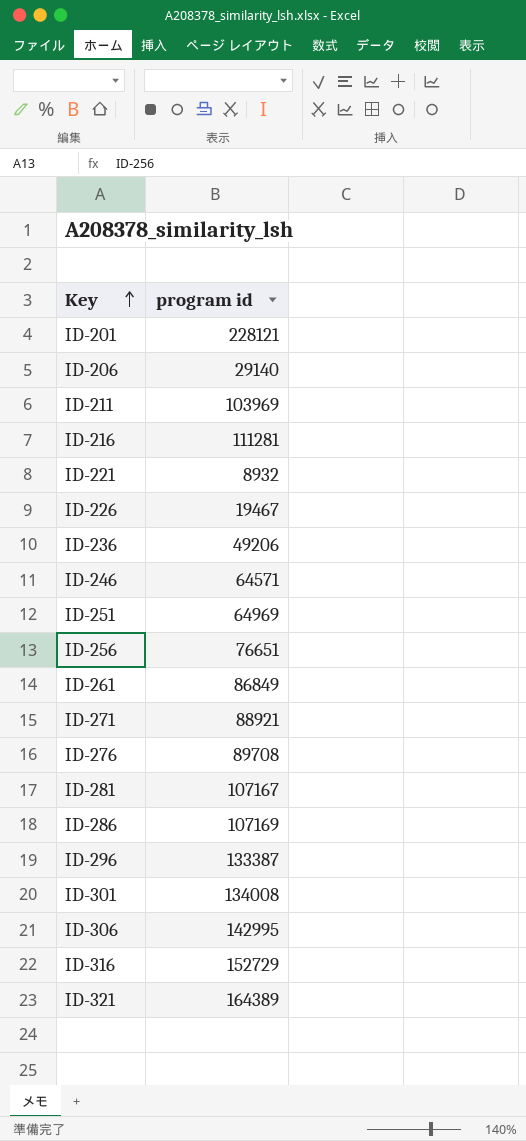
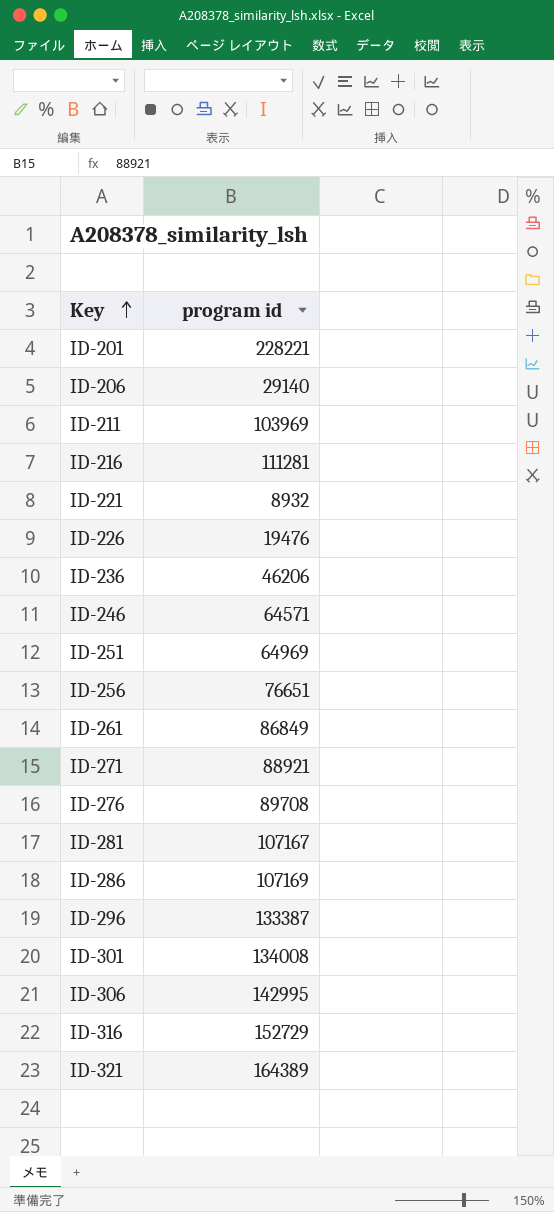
ID-201 | program id: 228121 -> 228221
ID-226 | program id: 19467 -> 19476
ID-236 | program id: 49206 -> 46206

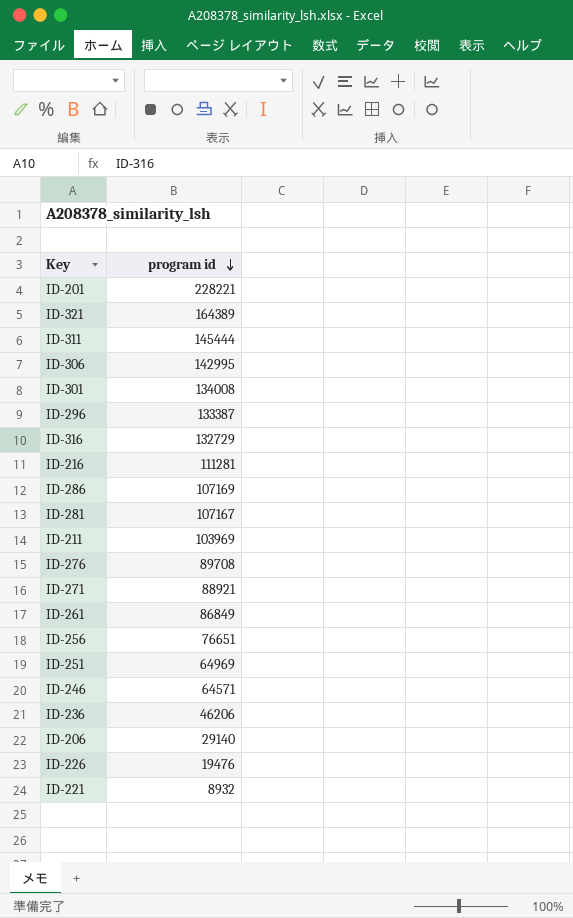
row order: Key ascending -> program id descending
row ID-311: none -> 145444
ID-316 | program id: 152729 -> 132729

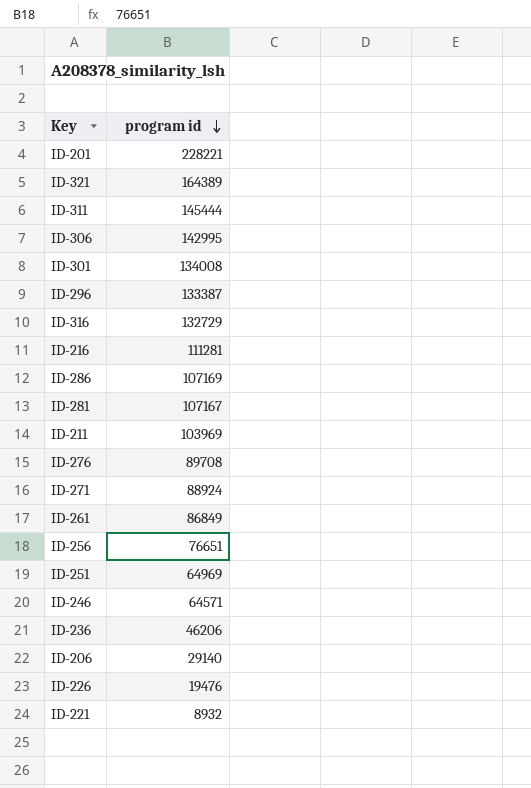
ID-271 | program id: 88921 -> 88924

